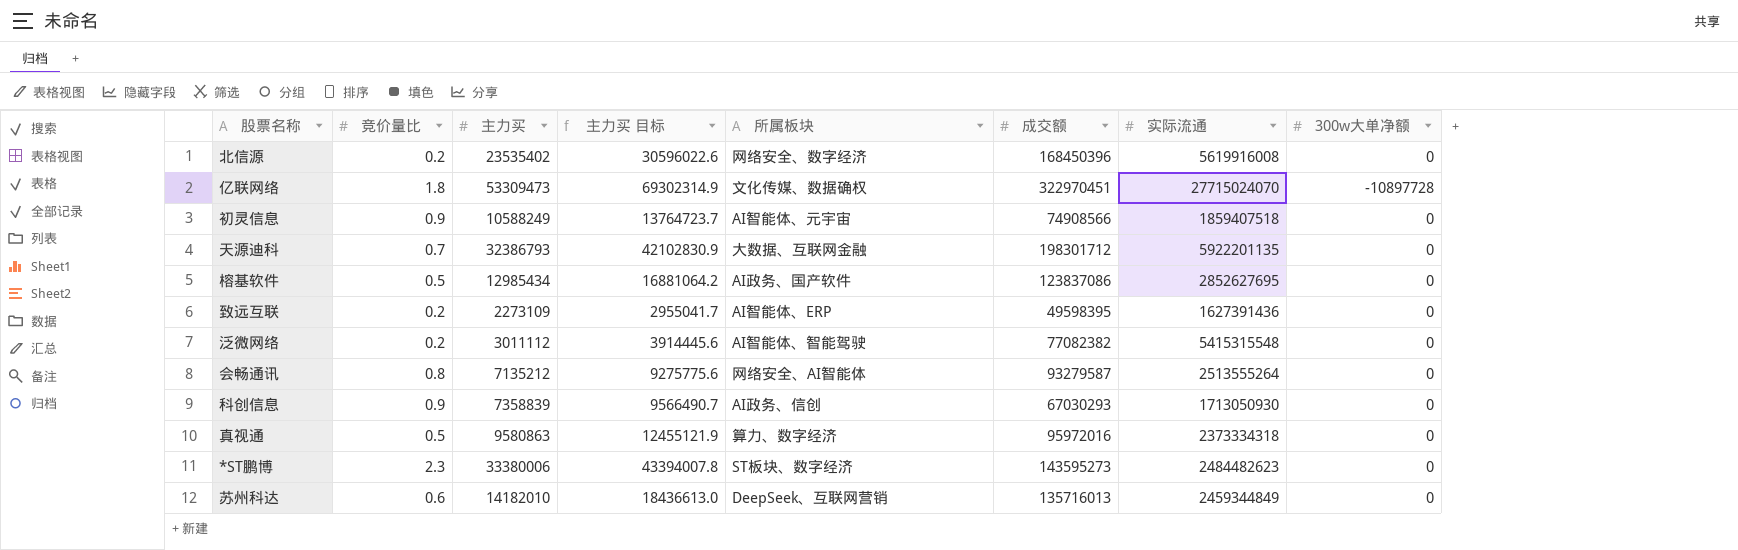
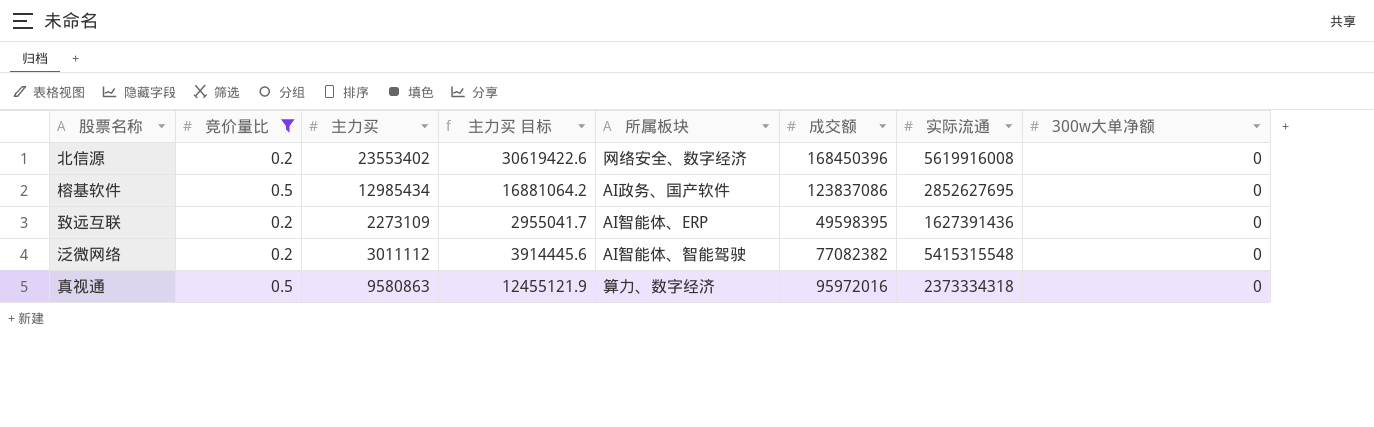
filter: none -> 竞价量比 <= 0.5
北信源 | 主力买: 23535402 -> 23553402
北信源 | 主力买 目标: 30596022.6 -> 30619422.6

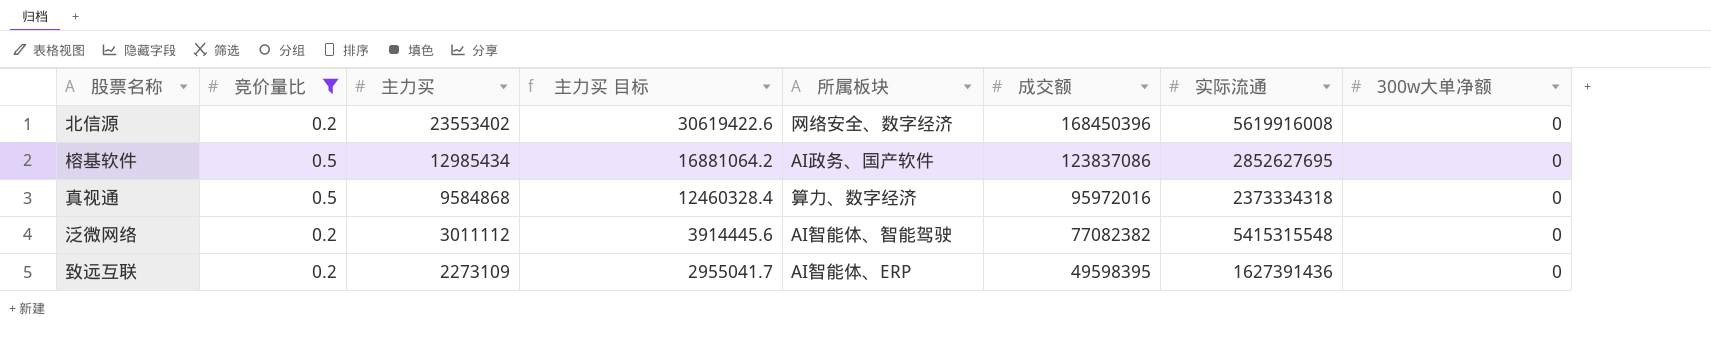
row order: none -> 主力买 descending
真视通 | 主力买: 9580863 -> 9584868
真视通 | 主力买 目标: 12455121.9 -> 12460328.4

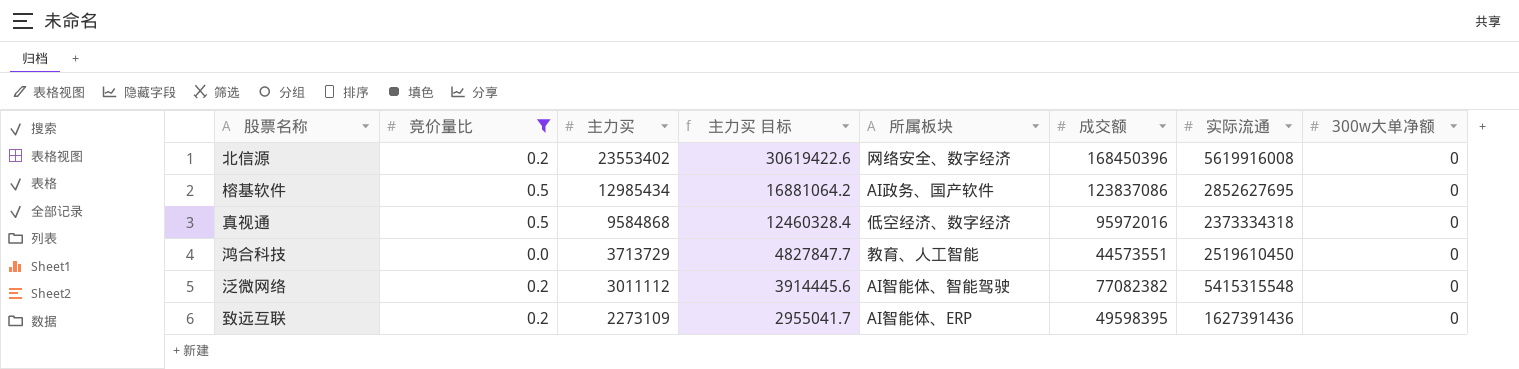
真视通 | 所属板块: 算力、数字经济 -> 低空经济、数字经济
row 鸿合科技: none -> 0.0 | 3713729 | 4827847.7 | 教育、人工智能 | 44573551 | 2519610450 | 0

